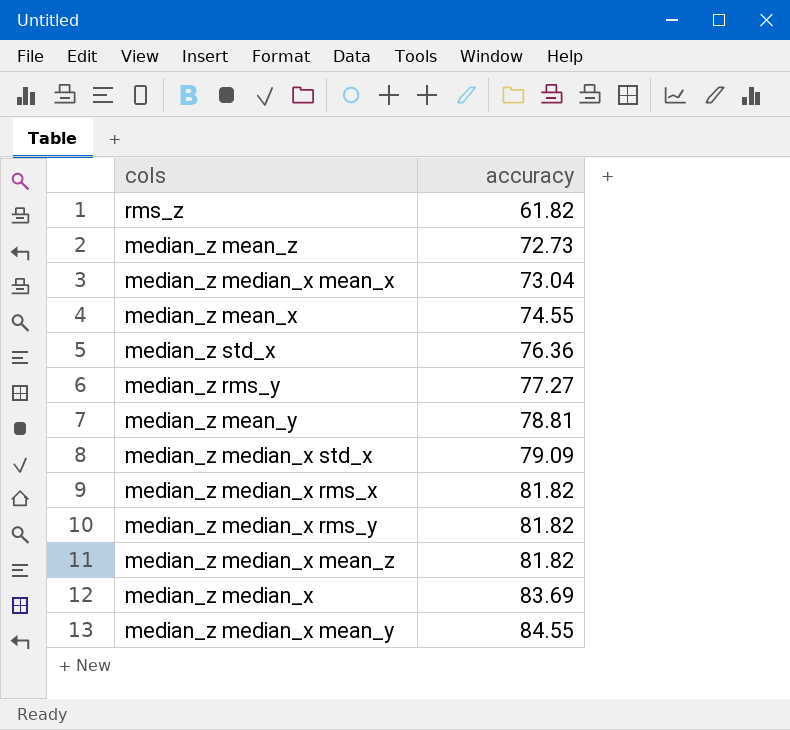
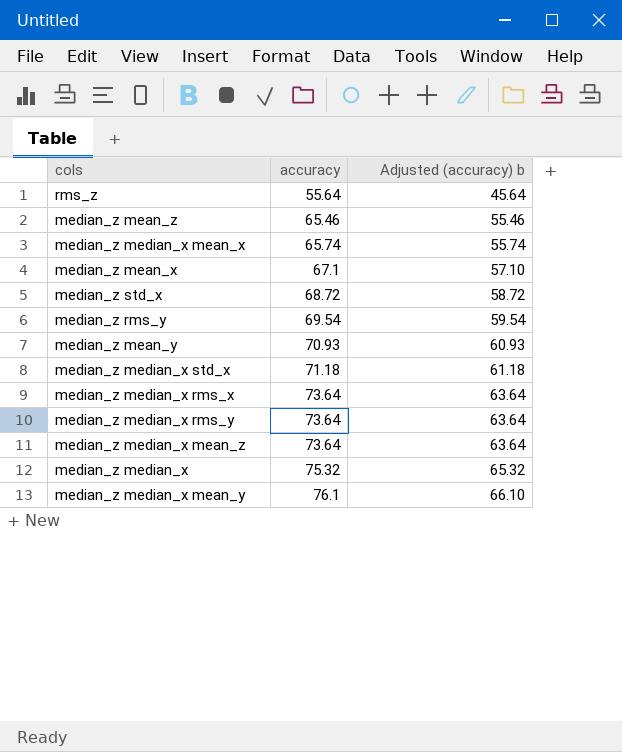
column Adjusted (accuracy) b | formula: none -> [accuracy] - 10
rms_z | accuracy: 61.82 -> 55.64
median_z mean_z | accuracy: 72.73 -> 65.46
median_z median_x mean_x | accuracy: 73.04 -> 65.74
median_z mean_x | accuracy: 74.55 -> 67.1
median_z std_x | accuracy: 76.36 -> 68.72
median_z rms_y | accuracy: 77.27 -> 69.54
median_z mean_y | accuracy: 78.81 -> 70.93
median_z median_x std_x | accuracy: 79.09 -> 71.18
median_z median_x rms_x | accuracy: 81.82 -> 73.64
median_z median_x rms_y | accuracy: 81.82 -> 73.64
median_z median_x mean_z | accuracy: 81.82 -> 73.64
median_z median_x | accuracy: 83.69 -> 75.32
median_z median_x mean_y | accuracy: 84.55 -> 76.1

